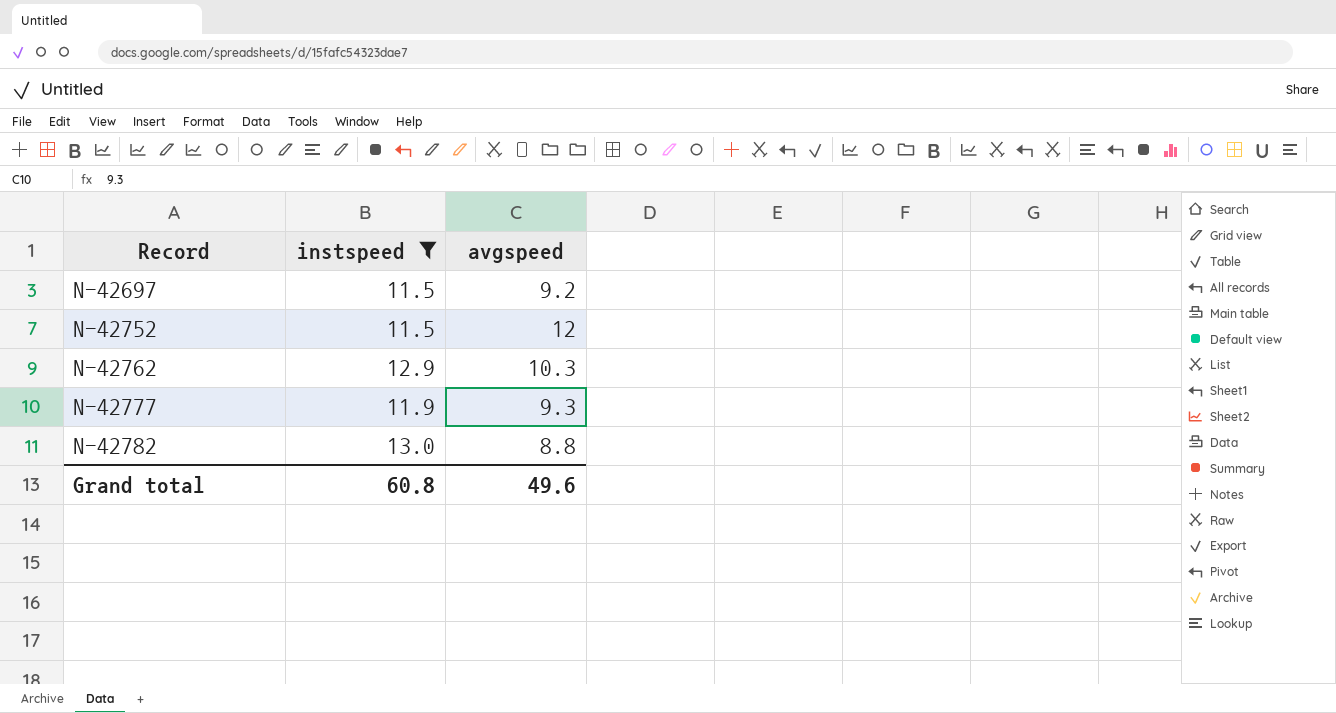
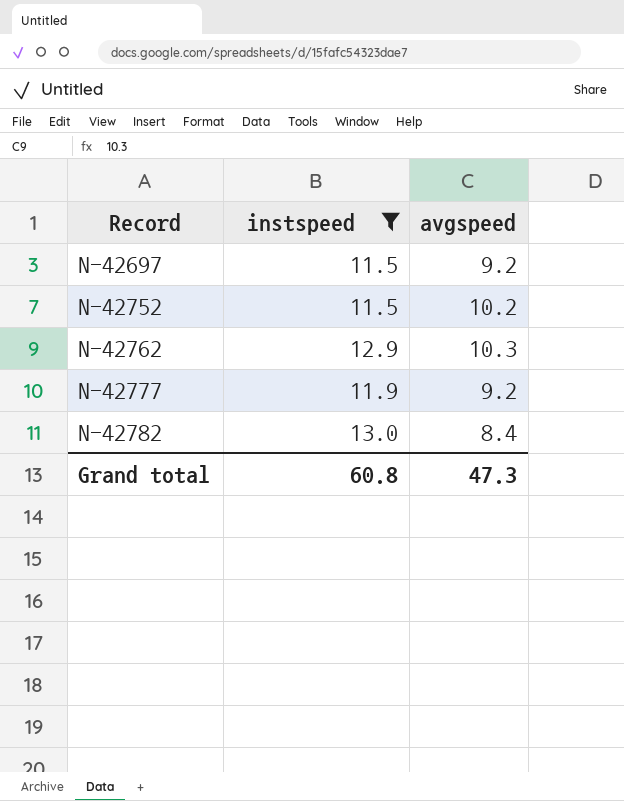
N-42752 | avgspeed: 12 -> 10.2
N-42777 | avgspeed: 9.3 -> 9.2
N-42782 | avgspeed: 8.8 -> 8.4
Grand total | avgspeed: 49.6 -> 47.3

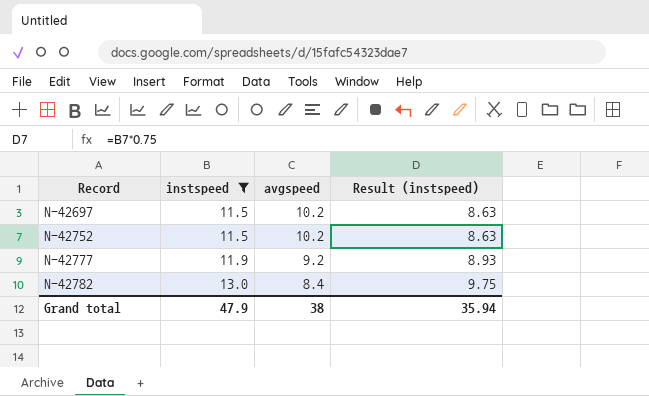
column Result (instspeed) | formula: none -> [instspeed] * 0.75
row N-42762: 12.9 | 10.3 -> none
N-42697 | avgspeed: 9.2 -> 10.2
Grand total | instspeed: 60.8 -> 47.9
Grand total | avgspeed: 47.3 -> 38

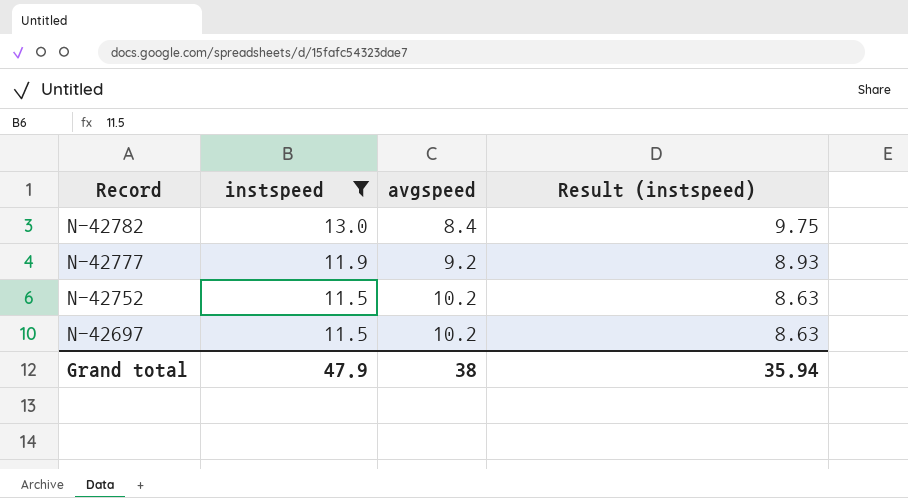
row order: Record ascending -> Record descending

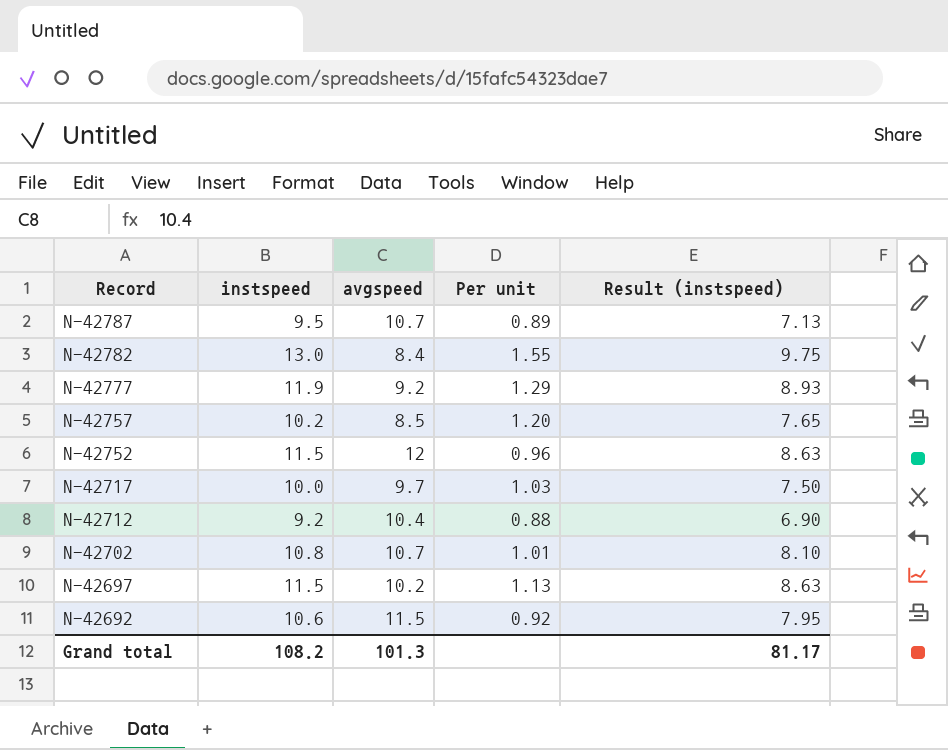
filter: instspeed >= 11.5 -> none
column Per unit | formula: none -> [instspeed] / [avgspeed]
N-42752 | avgspeed: 10.2 -> 12
Grand total | instspeed: 47.9 -> 108.2
Grand total | avgspeed: 38 -> 101.3
Grand total | Result (instspeed): 35.94 -> 81.17

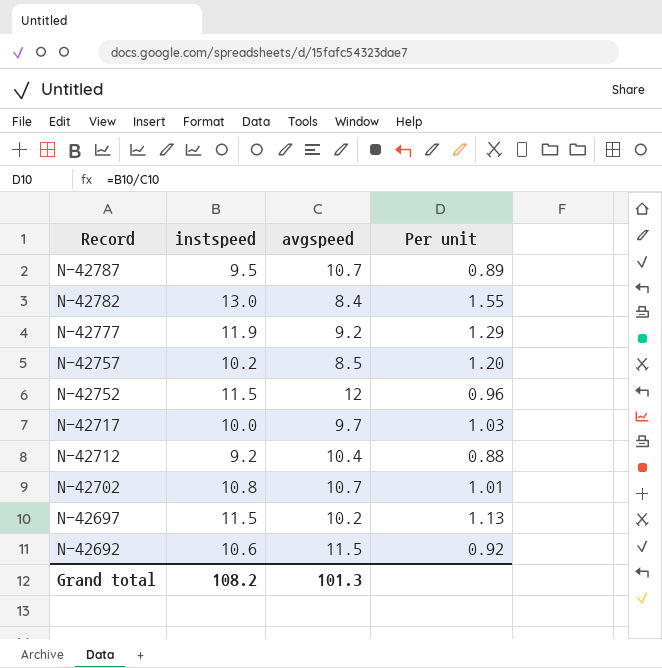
column Result (instspeed) | formula: [instspeed] * 0.75 -> none

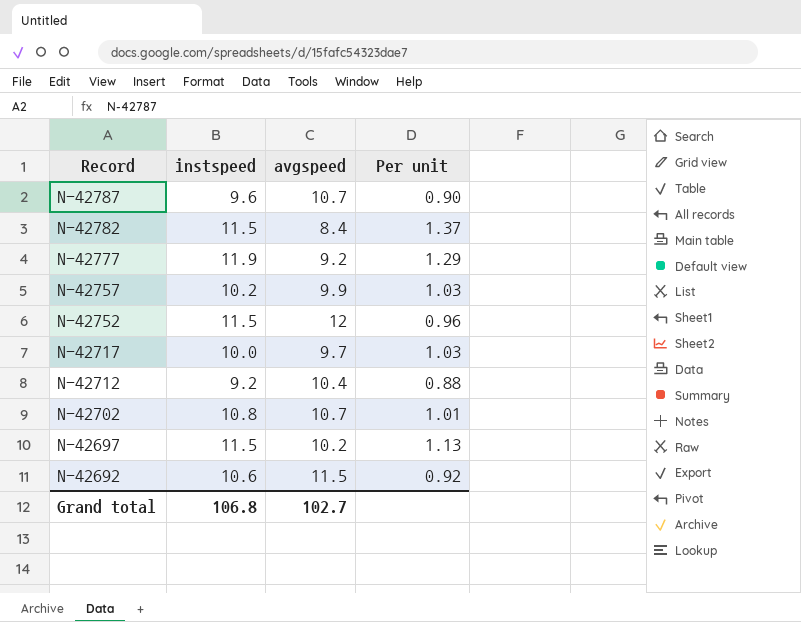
N-42787 | instspeed: 9.5 -> 9.6
N-42787 | Per unit: 0.89 -> 0.90
N-42782 | instspeed: 13.0 -> 11.5
N-42782 | Per unit: 1.55 -> 1.37
N-42757 | avgspeed: 8.5 -> 9.9
N-42757 | Per unit: 1.20 -> 1.03
Grand total | instspeed: 108.2 -> 106.8
Grand total | avgspeed: 101.3 -> 102.7

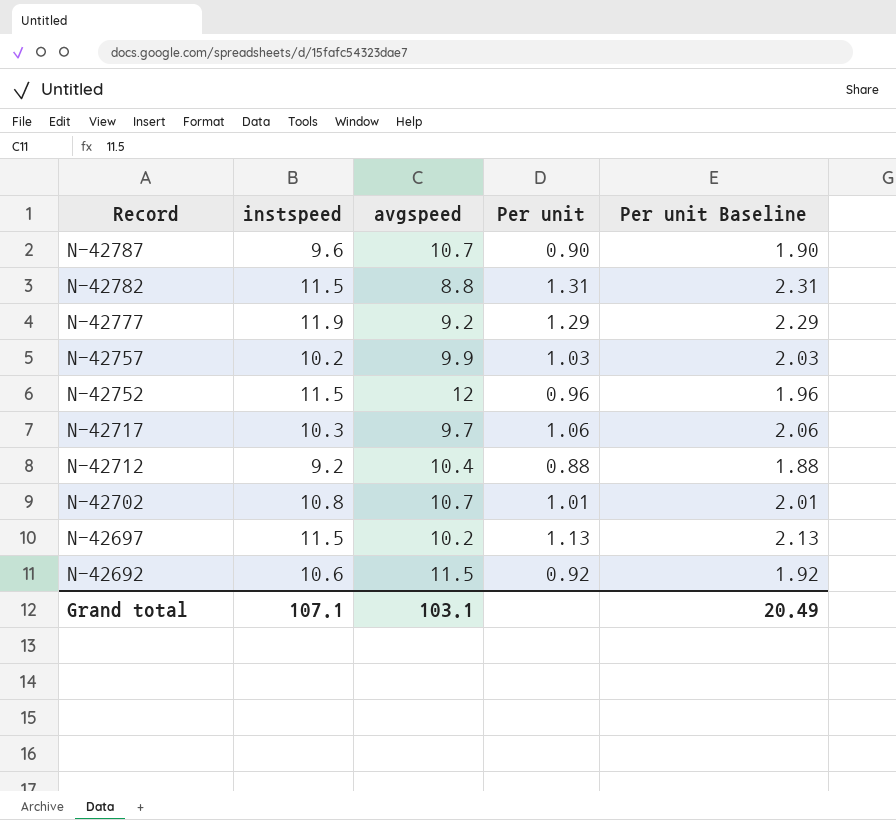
column Per unit Baseline | formula: none -> [Per unit] + 1
N-42782 | avgspeed: 8.4 -> 8.8
N-42782 | Per unit: 1.37 -> 1.31
N-42717 | instspeed: 10.0 -> 10.3
N-42717 | Per unit: 1.03 -> 1.06
Grand total | instspeed: 106.8 -> 107.1
Grand total | avgspeed: 102.7 -> 103.1

